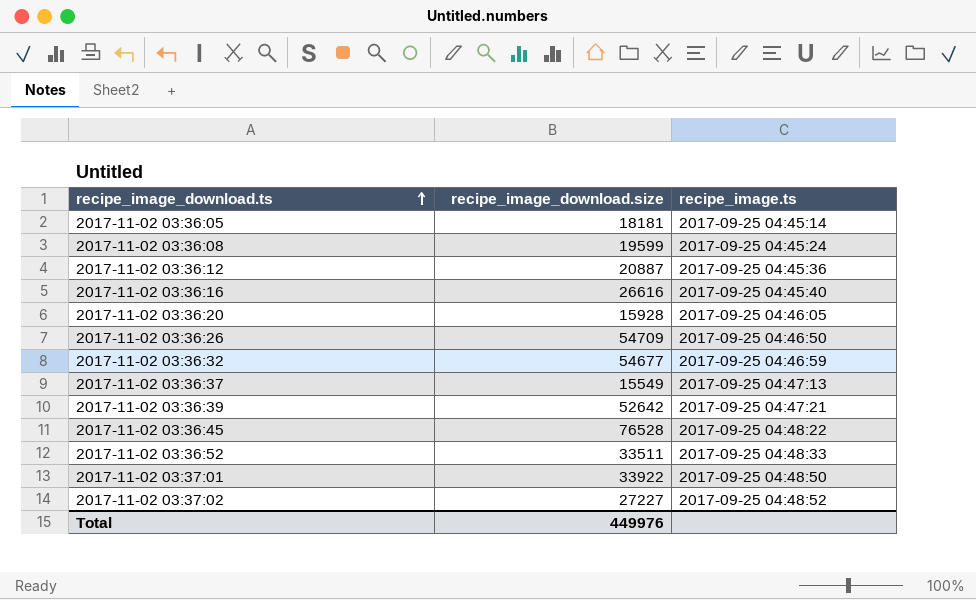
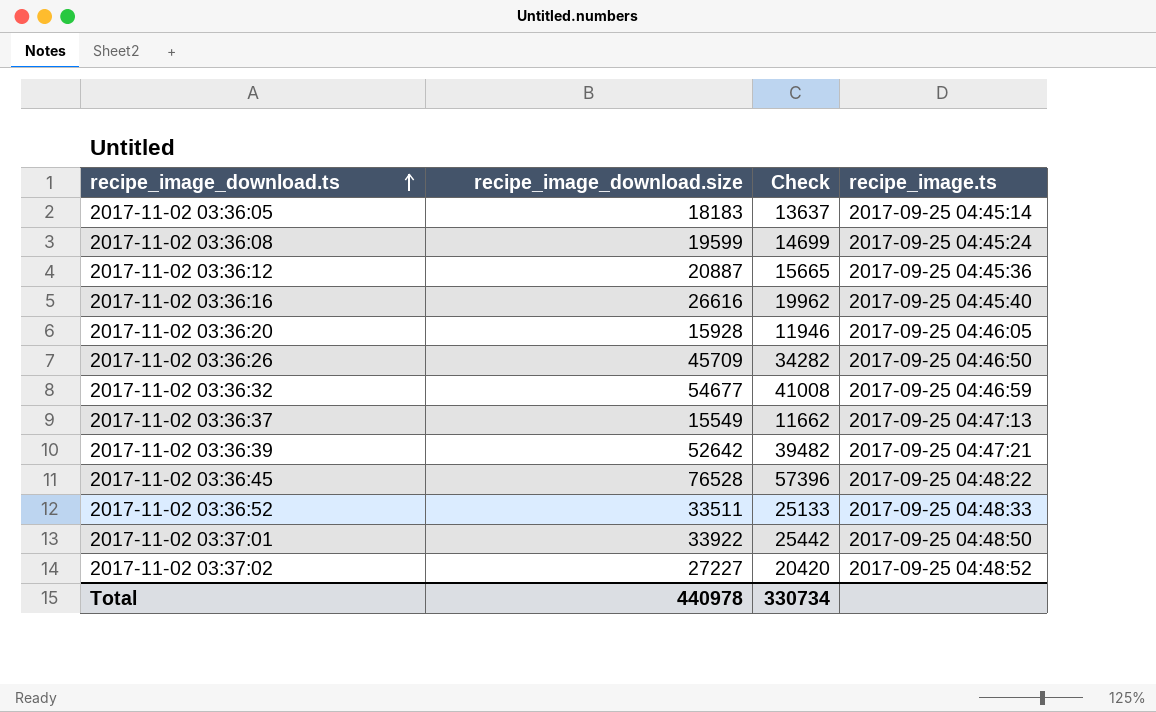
column Check | formula: none -> [recipe_image_download.size] * 0.75
2017-11-02 03:36:05 | recipe_image_download.size: 18181 -> 18183
2017-11-02 03:36:26 | recipe_image_download.size: 54709 -> 45709
Total | recipe_image_download.size: 449976 -> 440978

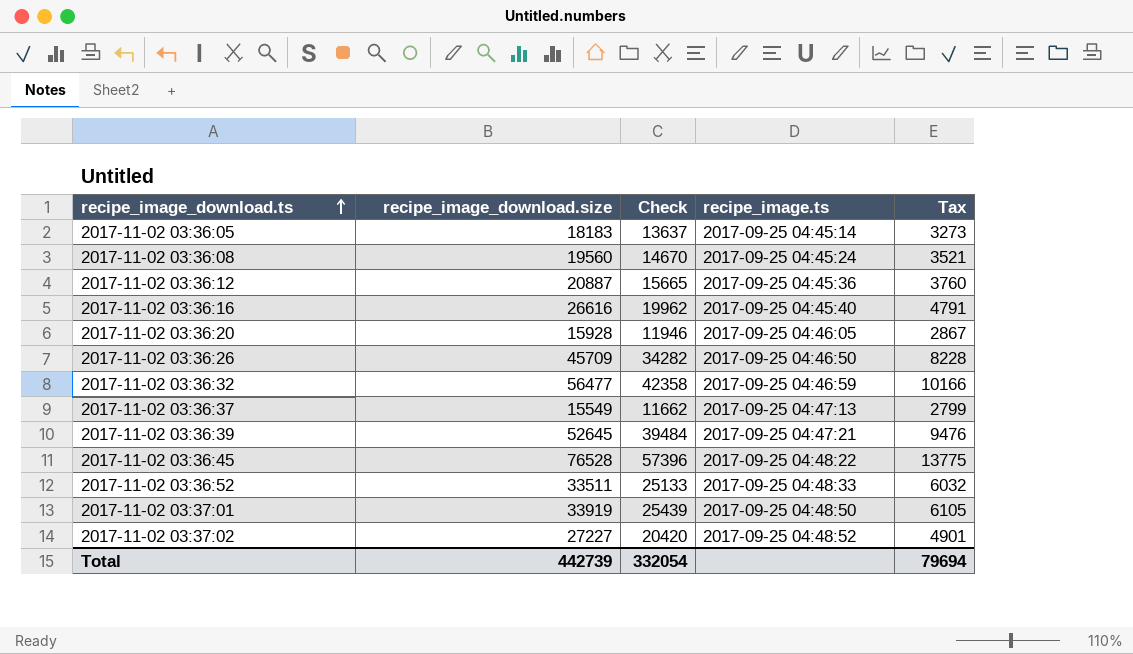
column Tax | formula: none -> [recipe_image_download.size] * 0.18
2017-11-02 03:36:08 | recipe_image_download.size: 19599 -> 19560
2017-11-02 03:36:08 | Check: 14699 -> 14670
2017-11-02 03:36:32 | recipe_image_download.size: 54677 -> 56477
2017-11-02 03:36:32 | Check: 41008 -> 42358
2017-11-02 03:36:39 | recipe_image_download.size: 52642 -> 52645
2017-11-02 03:36:39 | Check: 39482 -> 39484
2017-11-02 03:37:01 | recipe_image_download.size: 33922 -> 33919
2017-11-02 03:37:01 | Check: 25442 -> 25439
Total | recipe_image_download.size: 440978 -> 442739
Total | Check: 330734 -> 332054

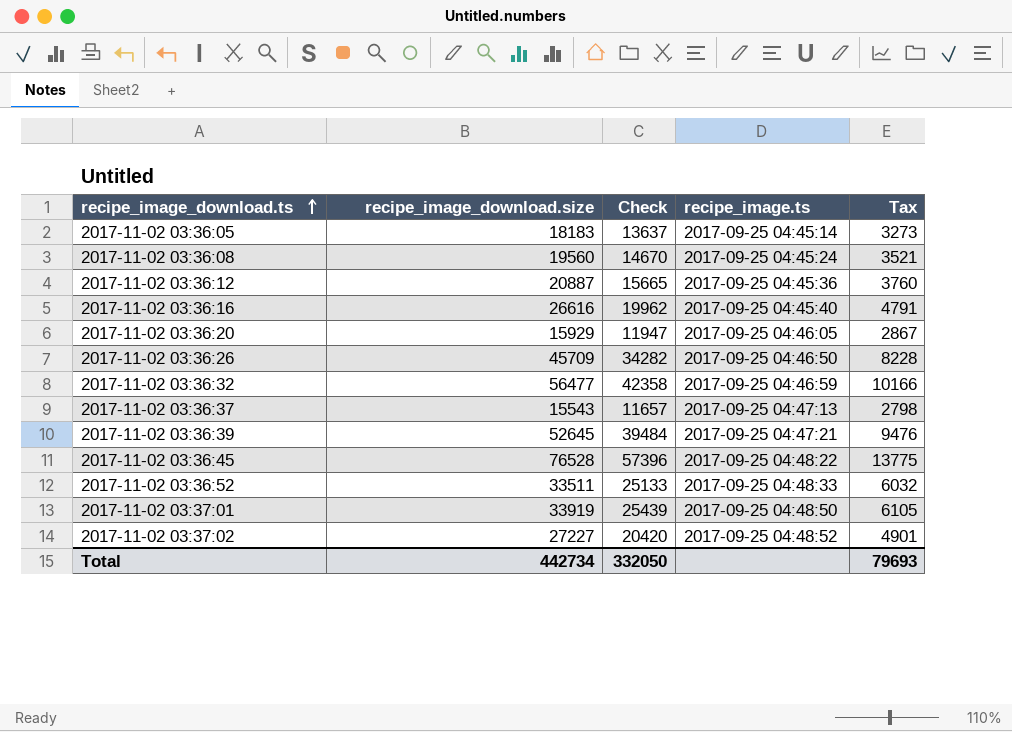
2017-11-02 03:36:20 | recipe_image_download.size: 15928 -> 15929
2017-11-02 03:36:20 | Check: 11946 -> 11947
2017-11-02 03:36:37 | recipe_image_download.size: 15549 -> 15543
2017-11-02 03:36:37 | Check: 11662 -> 11657
2017-11-02 03:36:37 | Tax: 2799 -> 2798
Total | recipe_image_download.size: 442739 -> 442734
Total | Check: 332054 -> 332050
Total | Tax: 79694 -> 79693

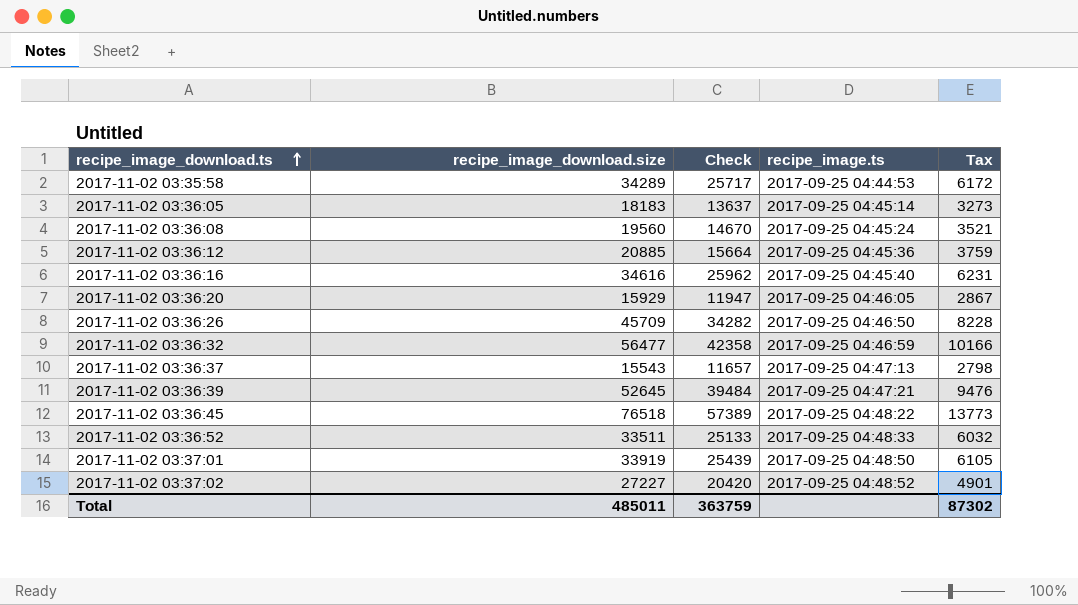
row 2017-11-02 03:35:58: none -> 34289 | 25717 | 2017-09-25 04:44:53 | 6172
2017-11-02 03:36:12 | recipe_image_download.size: 20887 -> 20885
2017-11-02 03:36:12 | Check: 15665 -> 15664
2017-11-02 03:36:12 | Tax: 3760 -> 3759
2017-11-02 03:36:16 | recipe_image_download.size: 26616 -> 34616
2017-11-02 03:36:16 | Check: 19962 -> 25962
2017-11-02 03:36:16 | Tax: 4791 -> 6231
2017-11-02 03:36:45 | recipe_image_download.size: 76528 -> 76518
2017-11-02 03:36:45 | Check: 57396 -> 57389
2017-11-02 03:36:45 | Tax: 13775 -> 13773
Total | recipe_image_download.size: 442734 -> 485011
Total | Check: 332050 -> 363759
Total | Tax: 79693 -> 87302

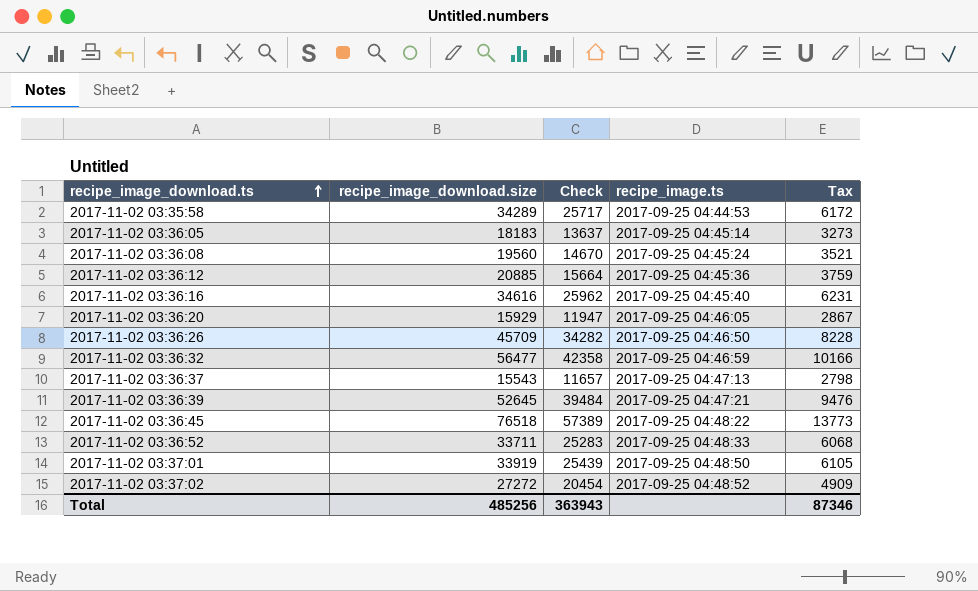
2017-11-02 03:36:52 | recipe_image_download.size: 33511 -> 33711
2017-11-02 03:36:52 | Check: 25133 -> 25283
2017-11-02 03:36:52 | Tax: 6032 -> 6068
2017-11-02 03:37:02 | recipe_image_download.size: 27227 -> 27272
2017-11-02 03:37:02 | Check: 20420 -> 20454
2017-11-02 03:37:02 | Tax: 4901 -> 4909
Total | recipe_image_download.size: 485011 -> 485256
Total | Check: 363759 -> 363943
Total | Tax: 87302 -> 87346

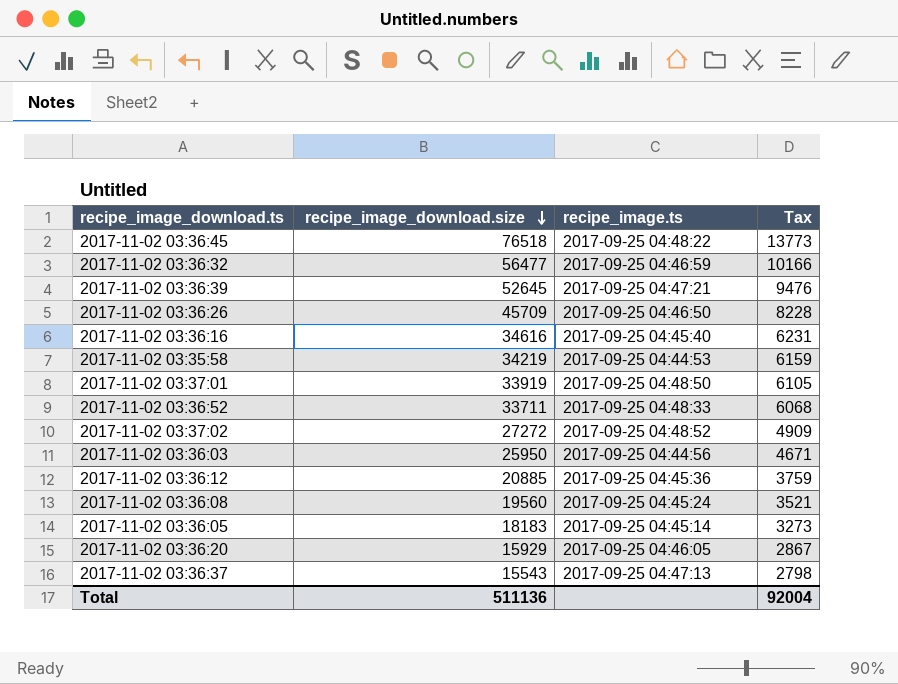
row order: recipe_image_download.ts ascending -> recipe_image_download.size descending
column Check | formula: [recipe_image_download.size] * 0.75 -> none
2017-11-02 03:35:58 | recipe_image_download.size: 34289 -> 34219
2017-11-02 03:35:58 | Tax: 6172 -> 6159
row 2017-11-02 03:36:03: none -> 25950 | 2017-09-25 04:44:56 | 4671
Total | recipe_image_download.size: 485256 -> 511136
Total | Tax: 87346 -> 92004

